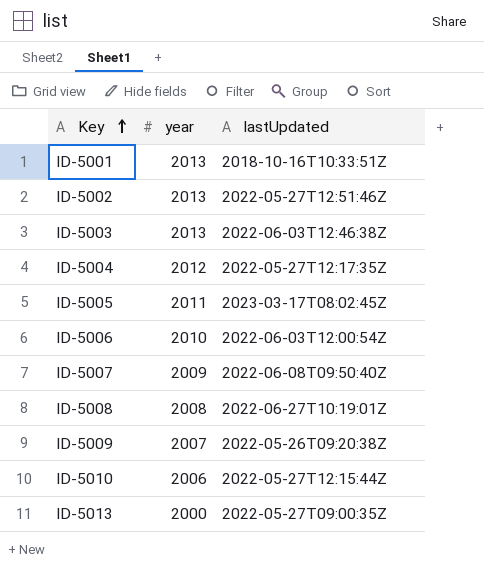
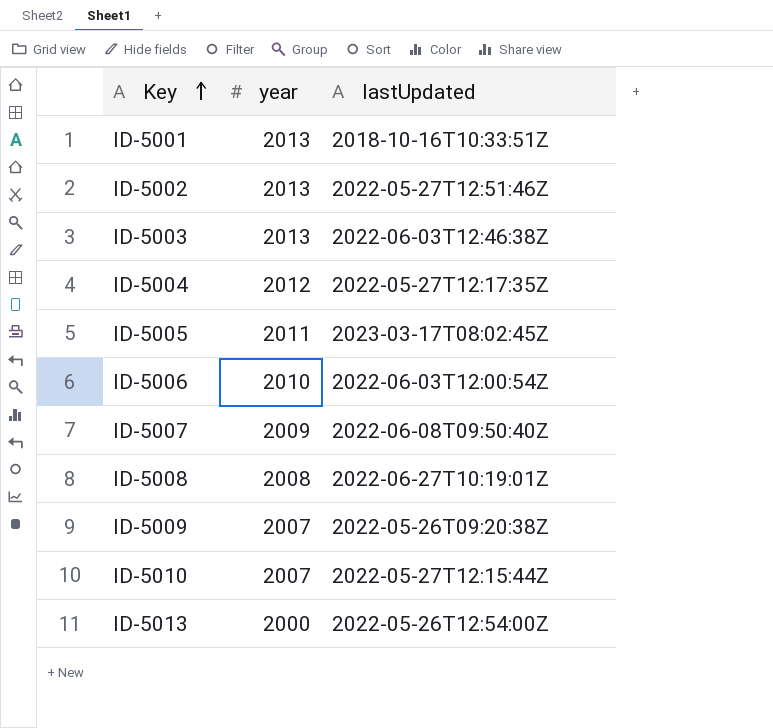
ID-5010 | year: 2006 -> 2007
ID-5013 | lastUpdated: 2022-05-27T09:00:35Z -> 2022-05-26T12:54:00Z

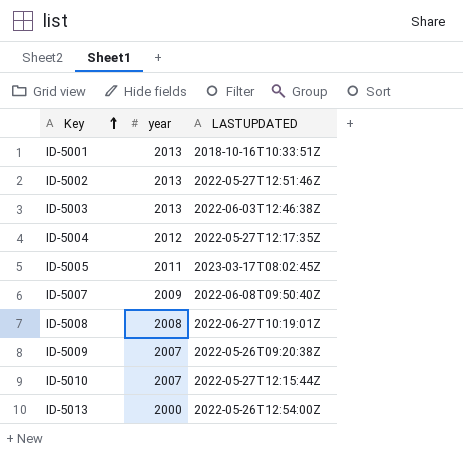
column name: lastUpdated -> LASTUPDATED
row ID-5006: 2010 | 2022-06-03T12:00:54Z -> none

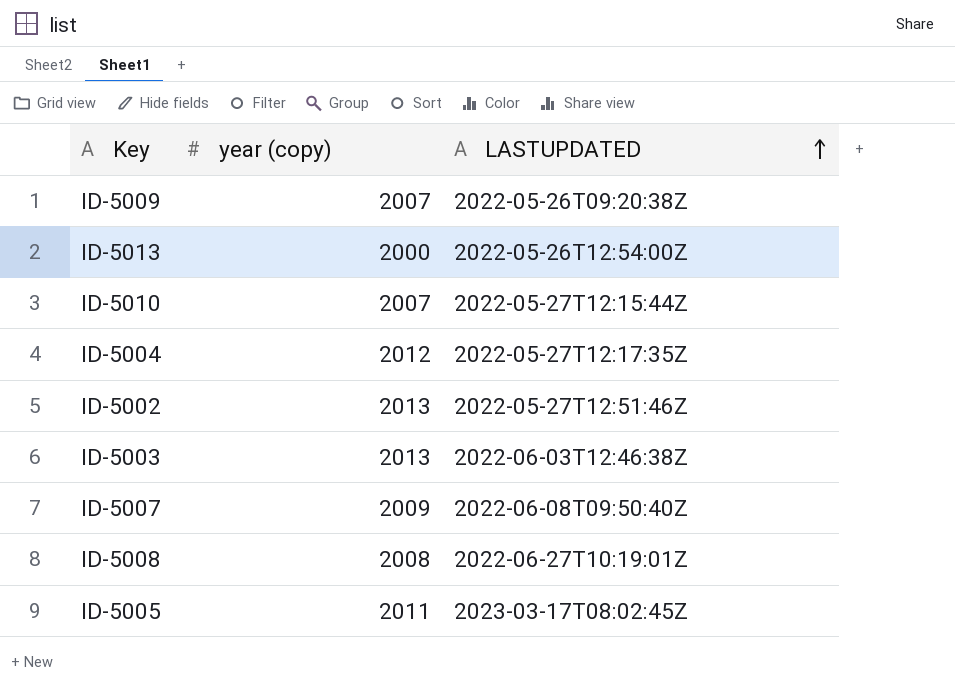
row order: Key ascending -> LASTUPDATED ascending
column name: year -> year (copy)
row ID-5001: 2013 | 2018-10-16T10:33:51Z -> none

